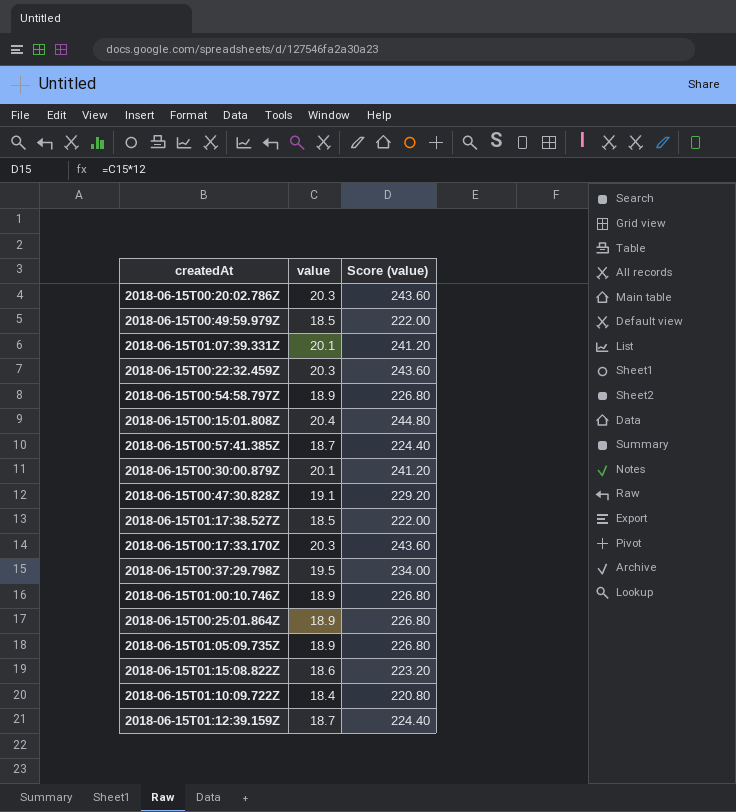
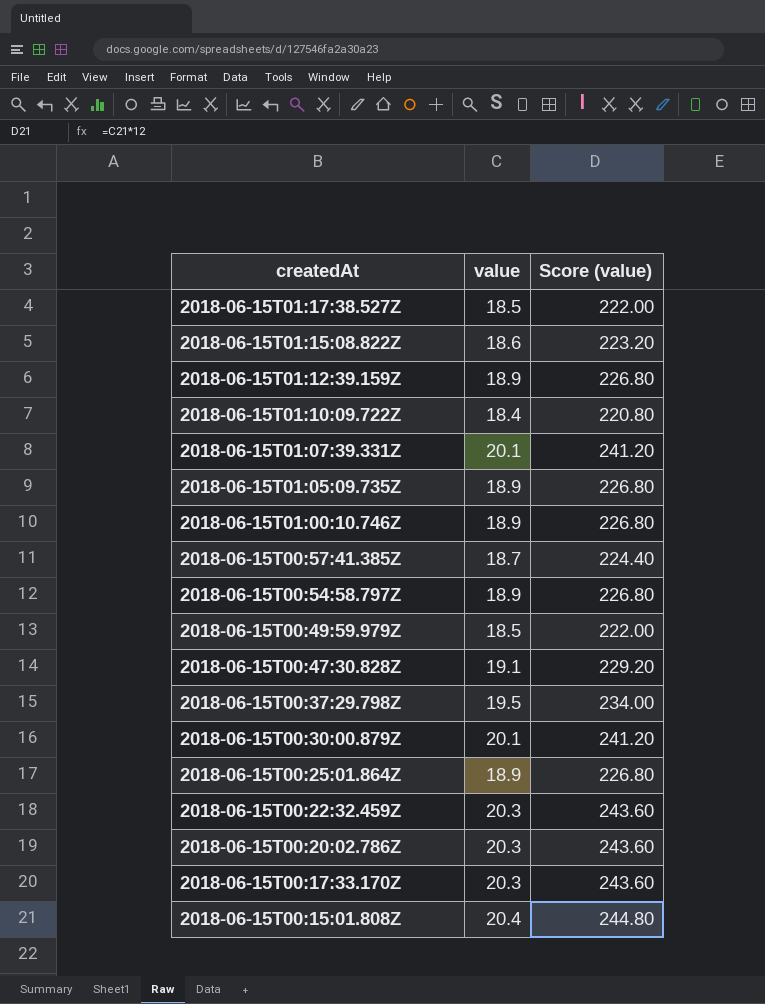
row order: none -> createdAt descending
2018-06-15T01:12:39.159Z | value: 18.7 -> 18.9
2018-06-15T01:12:39.159Z | Score (value): 224.40 -> 226.80

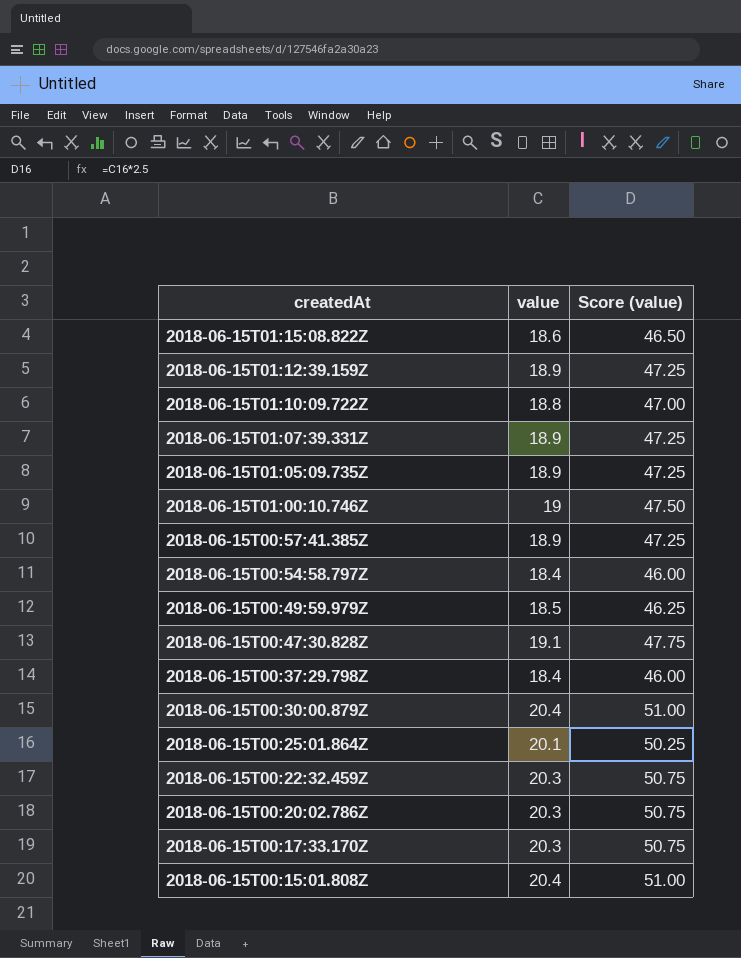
column Score (value) | formula: [value] * 12 -> [value] * 2.5
row 2018-06-15T01:17:38.527Z: 18.5 | 222.00 -> none
2018-06-15T01:10:09.722Z | value: 18.4 -> 18.8
2018-06-15T01:07:39.331Z | value: 20.1 -> 18.9
2018-06-15T01:00:10.746Z | value: 18.9 -> 19
2018-06-15T00:57:41.385Z | value: 18.7 -> 18.9
2018-06-15T00:54:58.797Z | value: 18.9 -> 18.4
2018-06-15T00:37:29.798Z | value: 19.5 -> 18.4
2018-06-15T00:30:00.879Z | value: 20.1 -> 20.4
2018-06-15T00:25:01.864Z | value: 18.9 -> 20.1

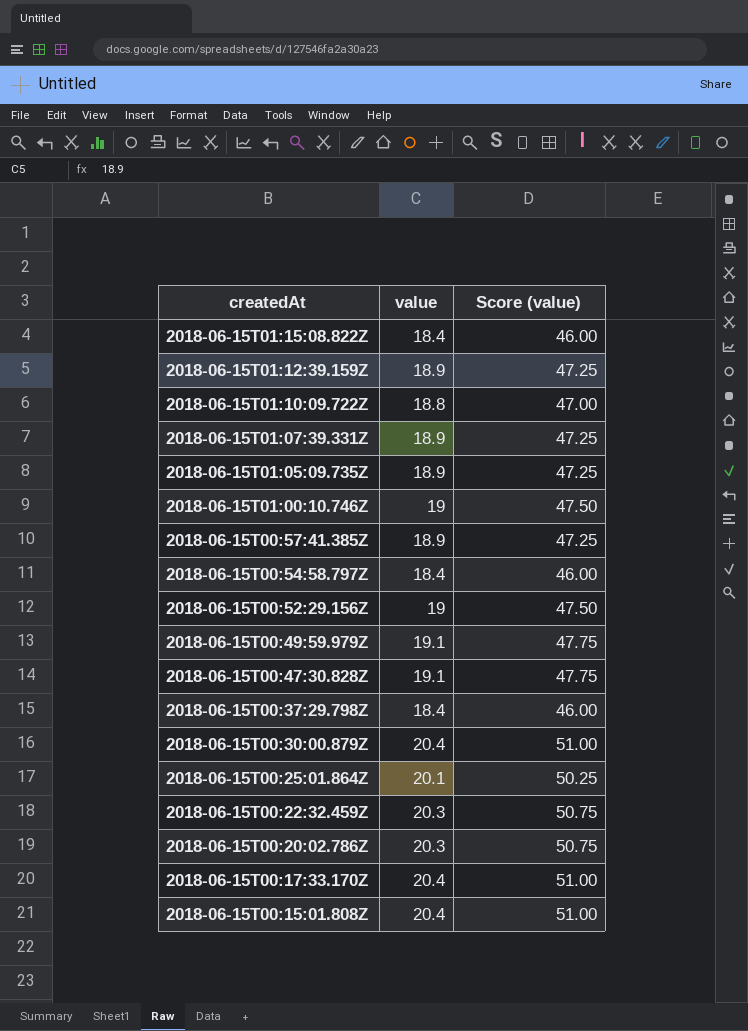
2018-06-15T01:15:08.822Z | value: 18.6 -> 18.4
2018-06-15T01:15:08.822Z | Score (value): 46.50 -> 46.00
row 2018-06-15T00:52:29.156Z: none -> 19 | 47.50
2018-06-15T00:49:59.979Z | value: 18.5 -> 19.1
2018-06-15T00:49:59.979Z | Score (value): 46.25 -> 47.75
2018-06-15T00:17:33.170Z | value: 20.3 -> 20.4
2018-06-15T00:17:33.170Z | Score (value): 50.75 -> 51.00

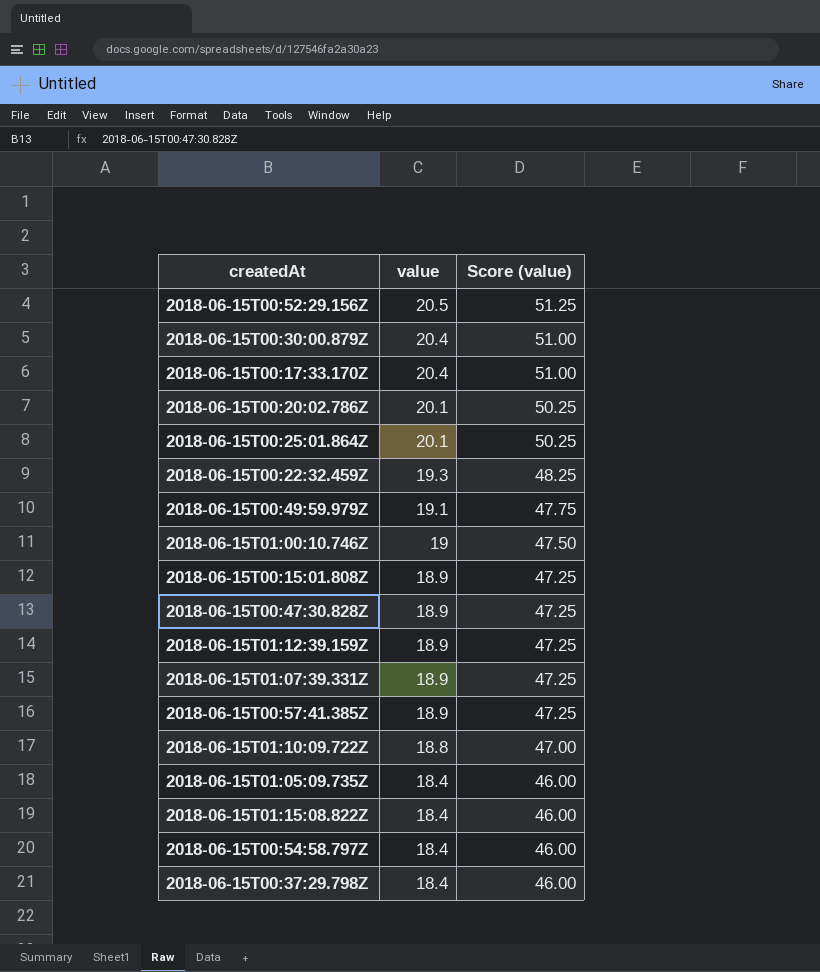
row order: createdAt descending -> value descending
2018-06-15T00:52:29.156Z | value: 19 -> 20.5
2018-06-15T00:52:29.156Z | Score (value): 47.50 -> 51.25
2018-06-15T00:20:02.786Z | value: 20.3 -> 20.1
2018-06-15T00:20:02.786Z | Score (value): 50.75 -> 50.25
2018-06-15T00:22:32.459Z | value: 20.3 -> 19.3
2018-06-15T00:22:32.459Z | Score (value): 50.75 -> 48.25
2018-06-15T00:15:01.808Z | value: 20.4 -> 18.9
2018-06-15T00:15:01.808Z | Score (value): 51.00 -> 47.25
2018-06-15T00:47:30.828Z | value: 19.1 -> 18.9
2018-06-15T00:47:30.828Z | Score (value): 47.75 -> 47.25
2018-06-15T01:05:09.735Z | value: 18.9 -> 18.4
2018-06-15T01:05:09.735Z | Score (value): 47.25 -> 46.00

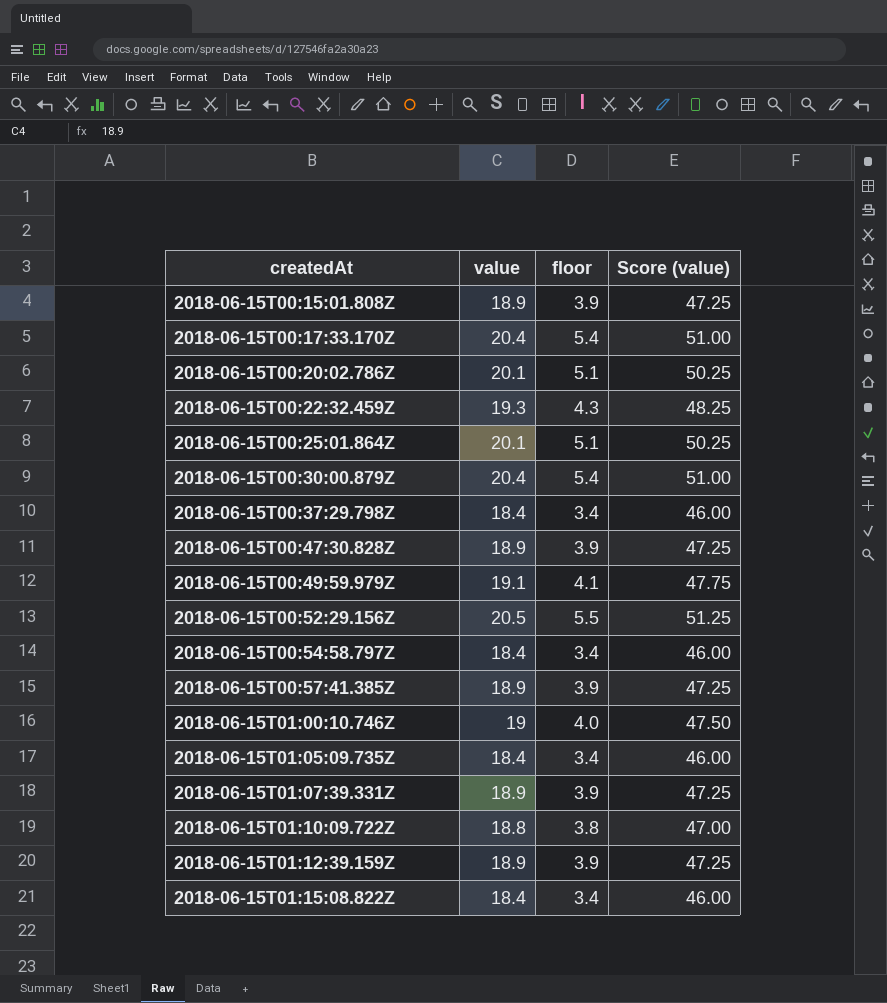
row order: value descending -> createdAt ascending
column floor | formula: none -> [value] - 15

